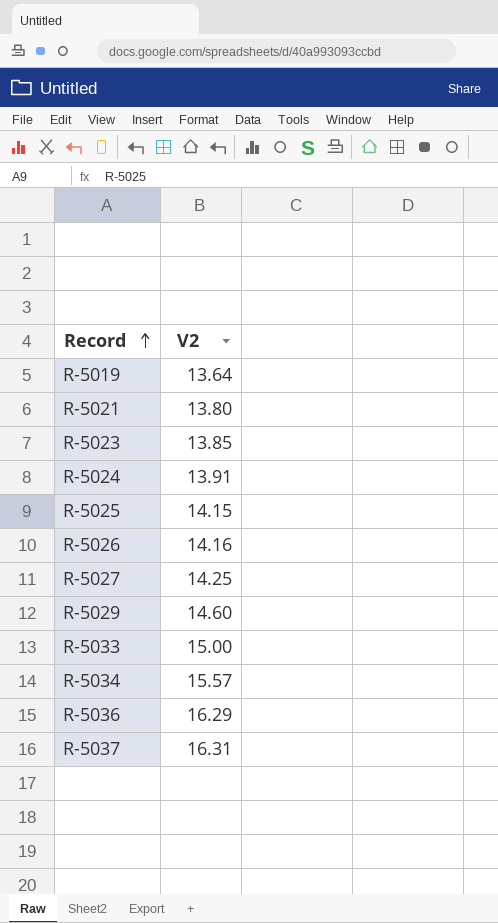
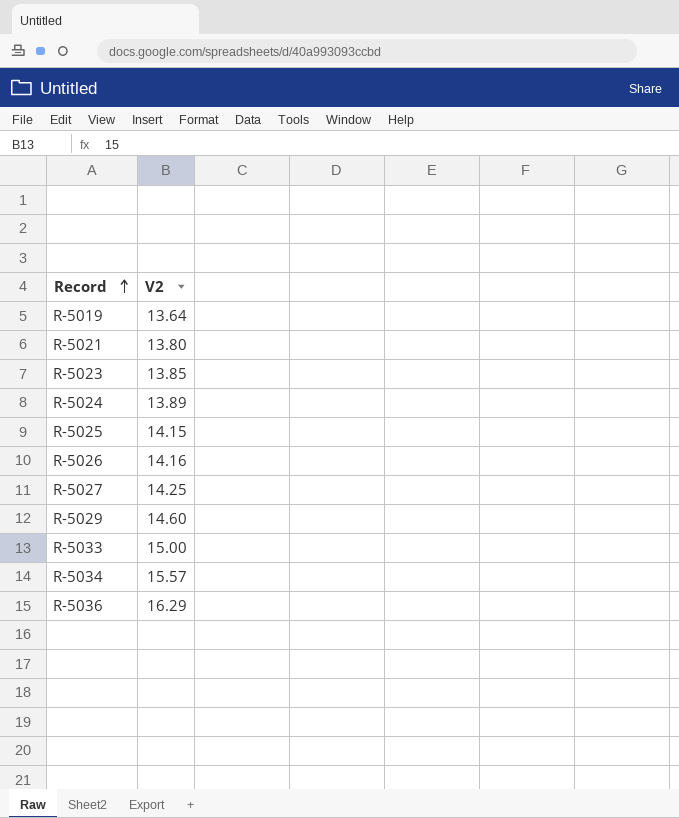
row R-5037: 16.31 -> none
R-5024 | V2: 13.91 -> 13.89

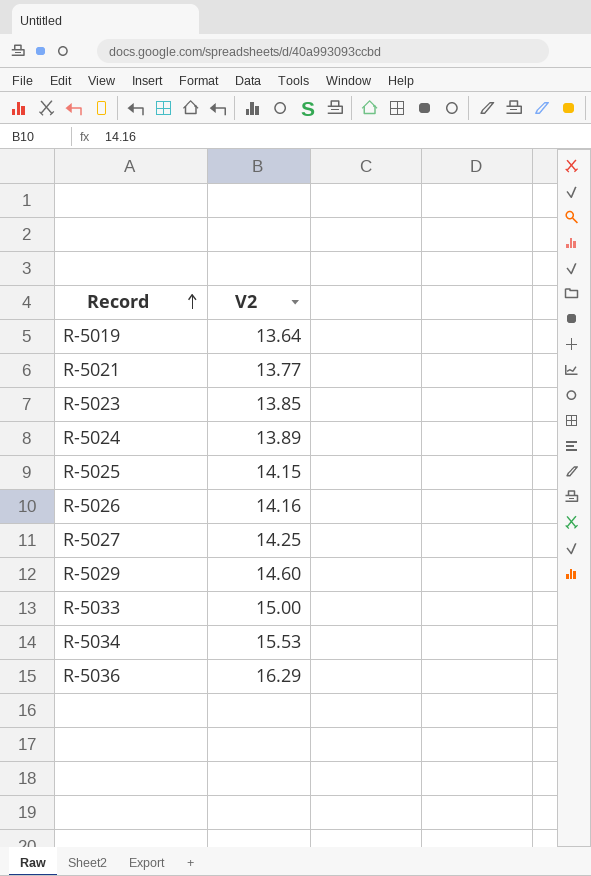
R-5021 | V2: 13.80 -> 13.77
R-5034 | V2: 15.57 -> 15.53

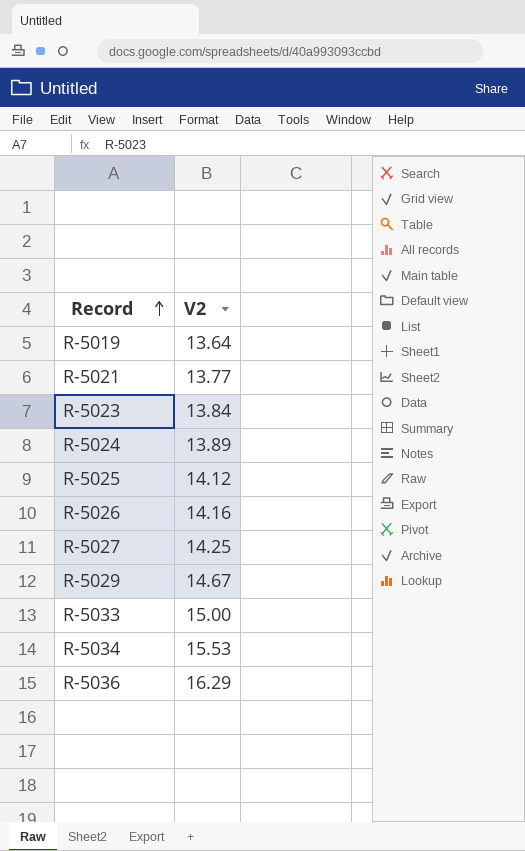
R-5023 | V2: 13.85 -> 13.84
R-5025 | V2: 14.15 -> 14.12
R-5029 | V2: 14.60 -> 14.67

